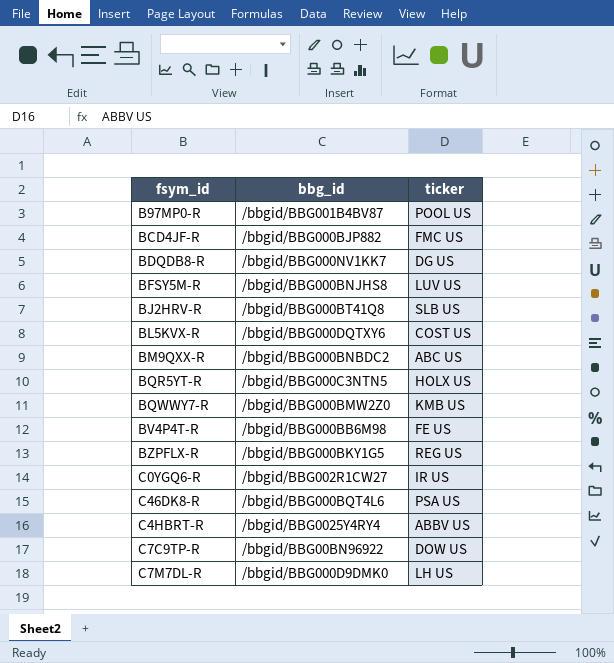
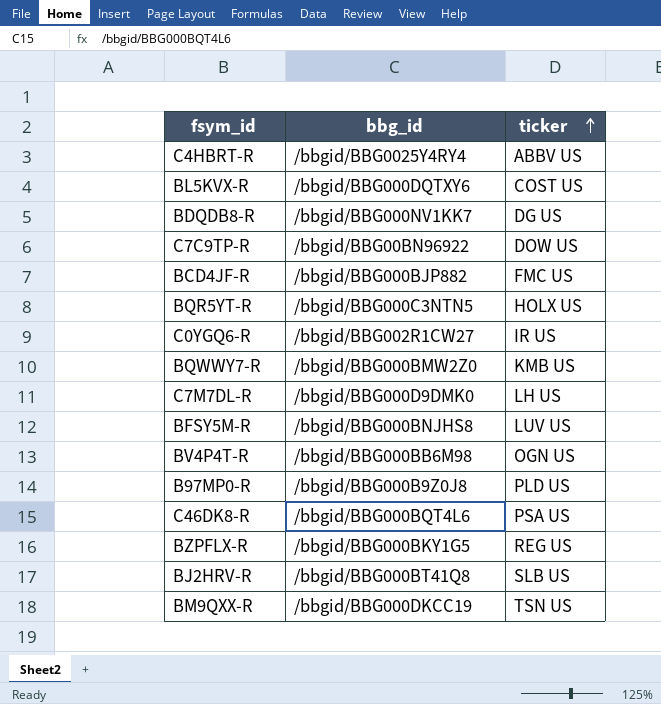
row order: none -> ticker ascending
BV4P4T-R | ticker: FE US -> OGN US
B97MP0-R | bbg_id: /bbgid/BBG001B4BV87 -> /bbgid/BBG000B9Z0J8
B97MP0-R | ticker: POOL US -> PLD US
BM9QXX-R | bbg_id: /bbgid/BBG000BNBDC2 -> /bbgid/BBG000DKCC19
BM9QXX-R | ticker: ABC US -> TSN US

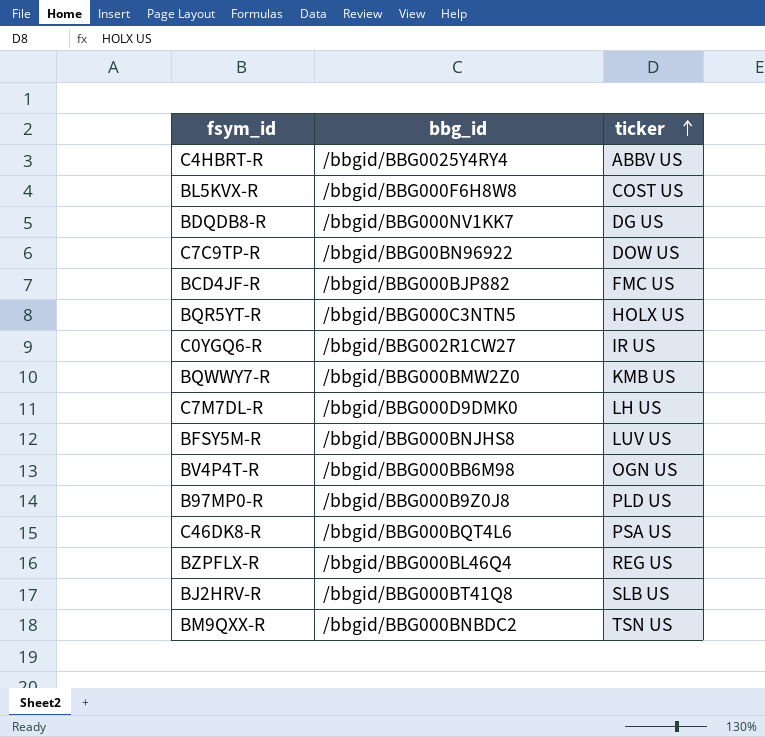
BL5KVX-R | bbg_id: /bbgid/BBG000DQTXY6 -> /bbgid/BBG000F6H8W8
BZPFLX-R | bbg_id: /bbgid/BBG000BKY1G5 -> /bbgid/BBG000BL46Q4
BM9QXX-R | bbg_id: /bbgid/BBG000DKCC19 -> /bbgid/BBG000BNBDC2

